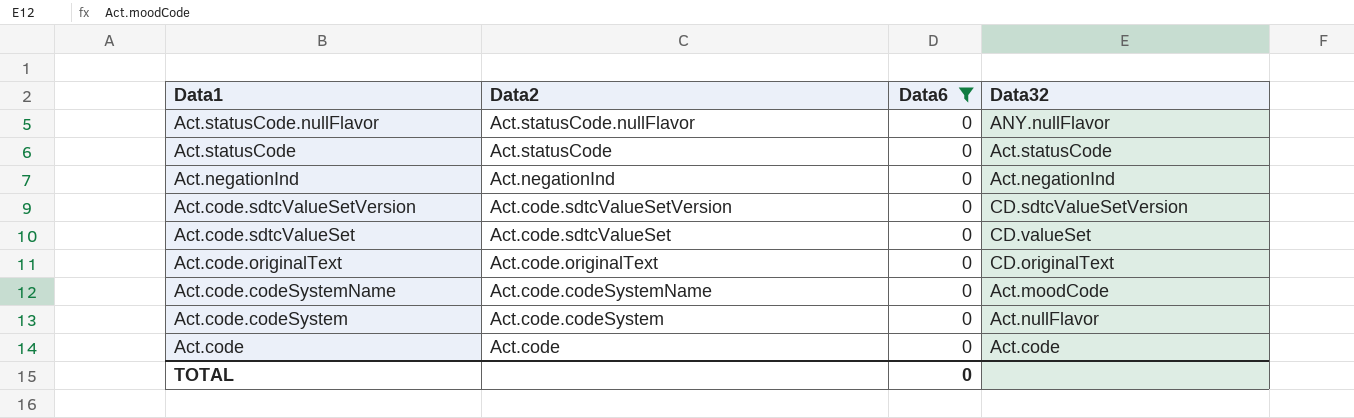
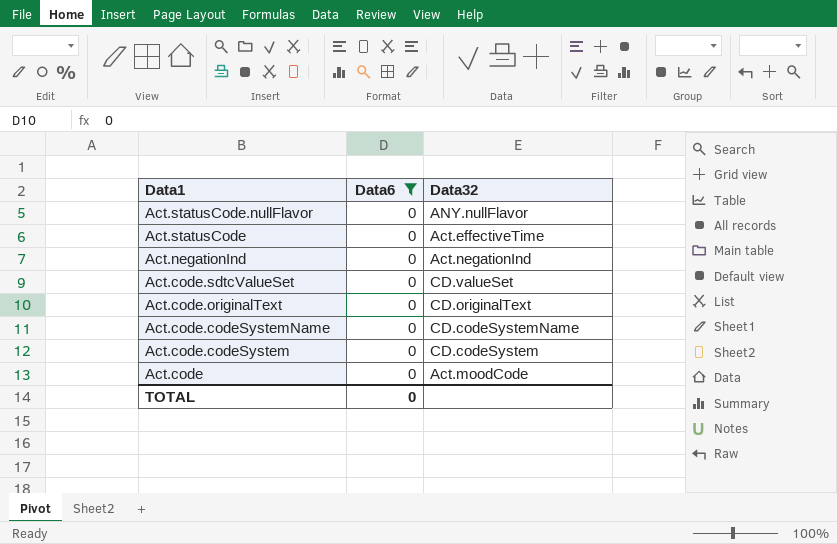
column Data2 | position: 2 -> none
row Act.code.sdtcValueSetVersion: Act.code.sdtcValueSetVersion | 0 | CD.sdtcValueSetVersion -> none
Act.statusCode | Data32: Act.statusCode -> Act.effectiveTime
Act.code.codeSystemName | Data32: Act.moodCode -> CD.codeSystemName
Act.code.codeSystem | Data32: Act.nullFlavor -> CD.codeSystem
Act.code | Data32: Act.code -> Act.moodCode

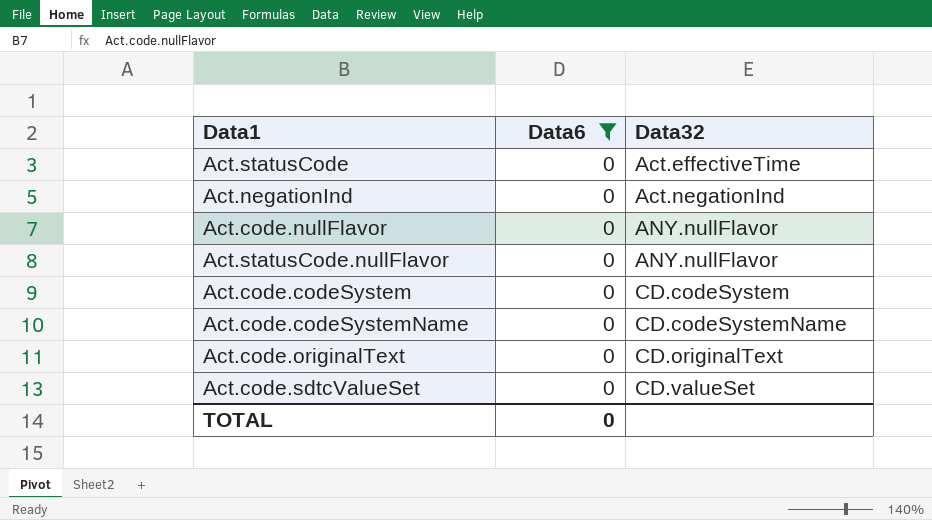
row order: Data1 descending -> Data32 ascending
row Act.code: 0 | Act.moodCode -> none
row Act.code.nullFlavor: none -> 0 | ANY.nullFlavor

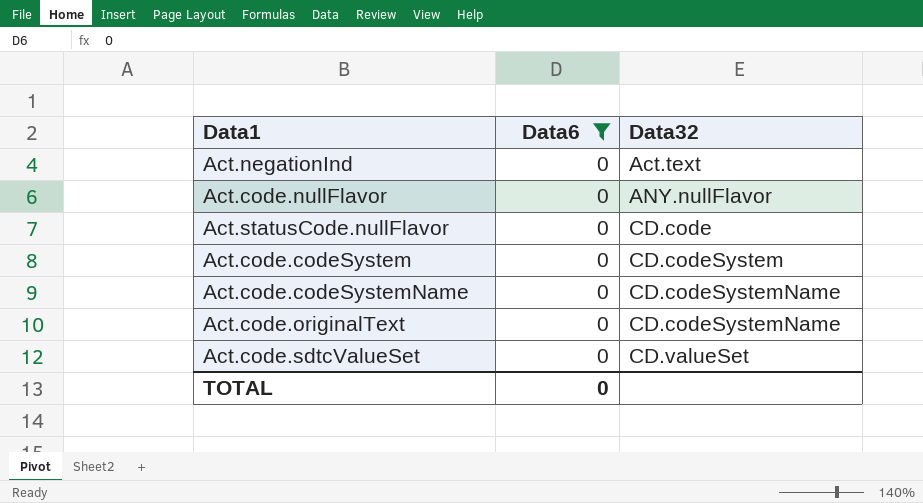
row Act.statusCode: 0 | Act.effectiveTime -> none
Act.negationInd | Data32: Act.negationInd -> Act.text
Act.statusCode.nullFlavor | Data32: ANY.nullFlavor -> CD.code
Act.code.originalText | Data32: CD.originalText -> CD.codeSystemName

